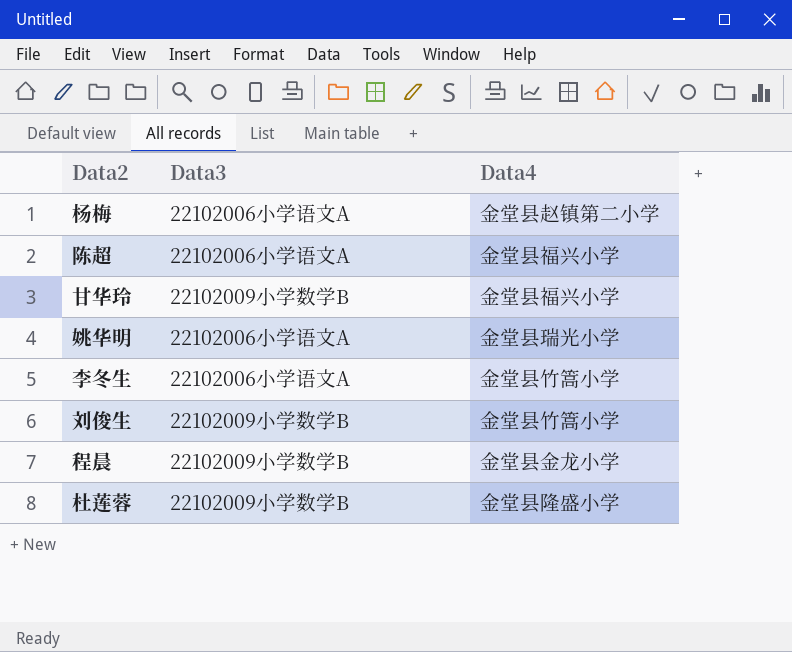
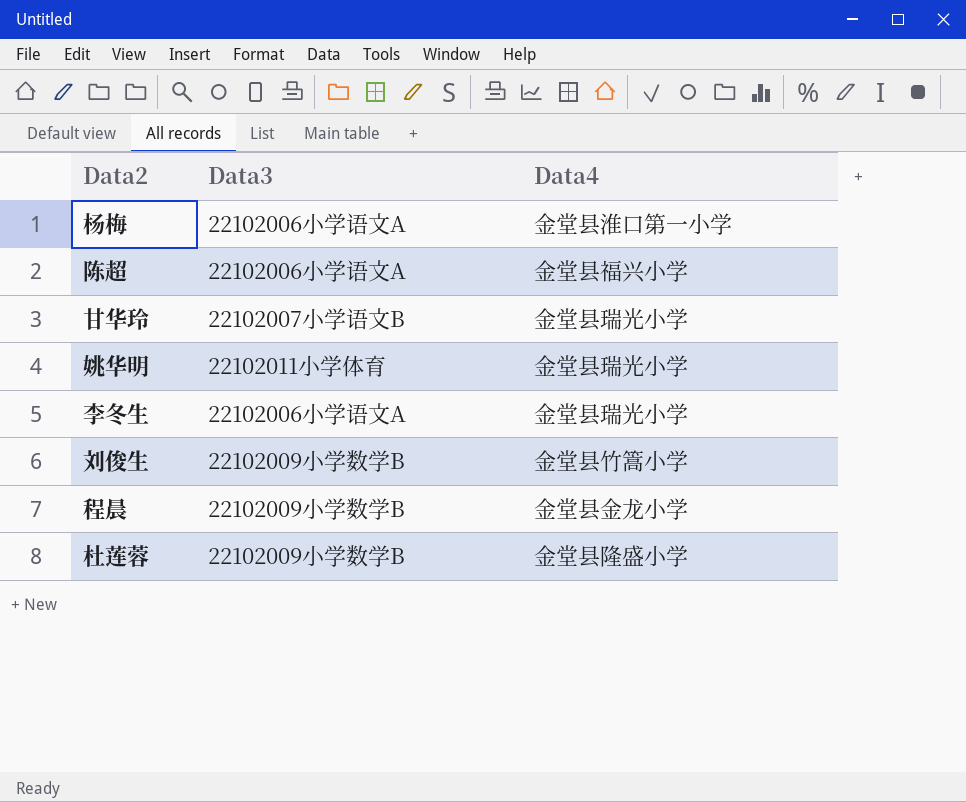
杨梅 | Data4: 金堂县赵镇第二小学 -> 金堂县淮口第一小学
甘华玲 | Data3: 22102009小学数学B -> 22102007小学语文B
甘华玲 | Data4: 金堂县福兴小学 -> 金堂县瑞光小学
姚华明 | Data3: 22102006小学语文A -> 22102011小学体育
李冬生 | Data4: 金堂县竹篙小学 -> 金堂县瑞光小学

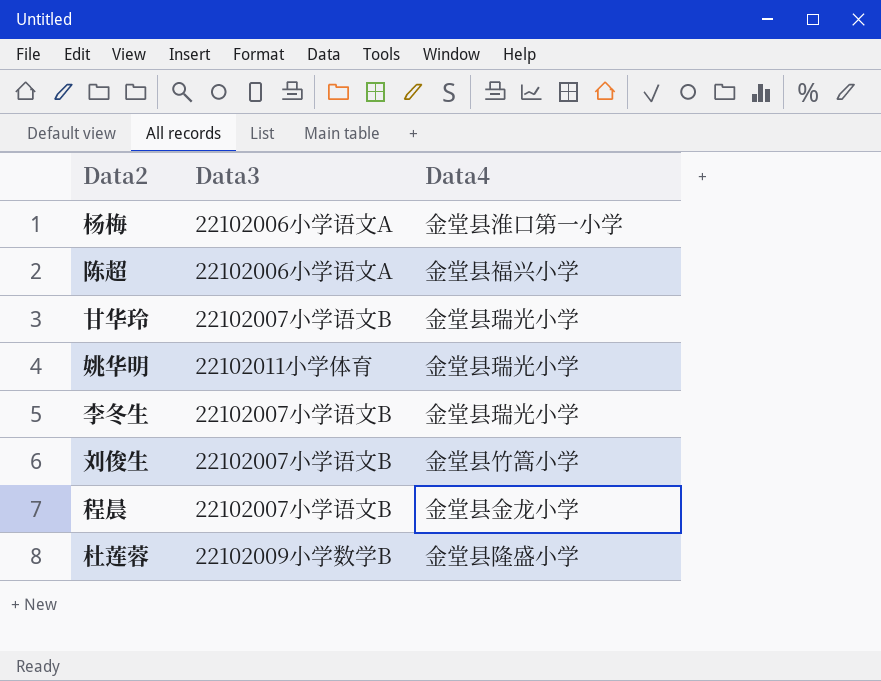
李冬生 | Data3: 22102006小学语文A -> 22102007小学语文B
刘俊生 | Data3: 22102009小学数学B -> 22102007小学语文B
程晨 | Data3: 22102009小学数学B -> 22102007小学语文B

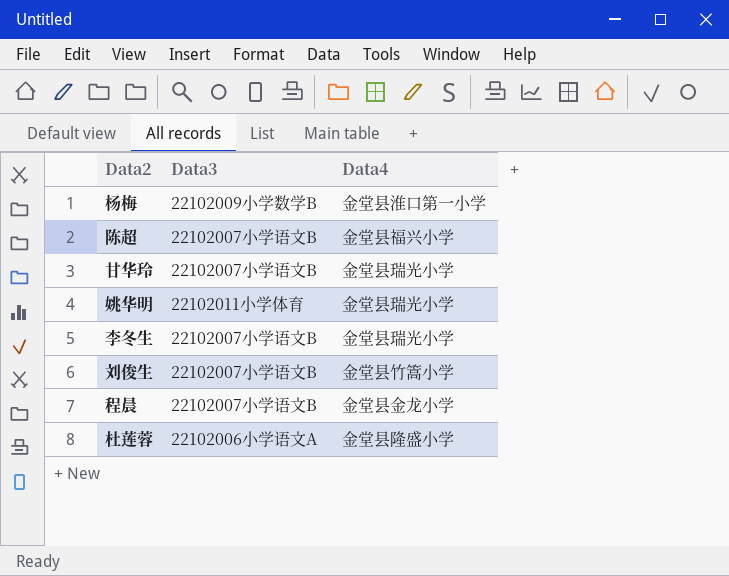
杨梅 | Data3: 22102006小学语文A -> 22102009小学数学B
陈超 | Data3: 22102006小学语文A -> 22102007小学语文B
杜莲蓉 | Data3: 22102009小学数学B -> 22102006小学语文A

